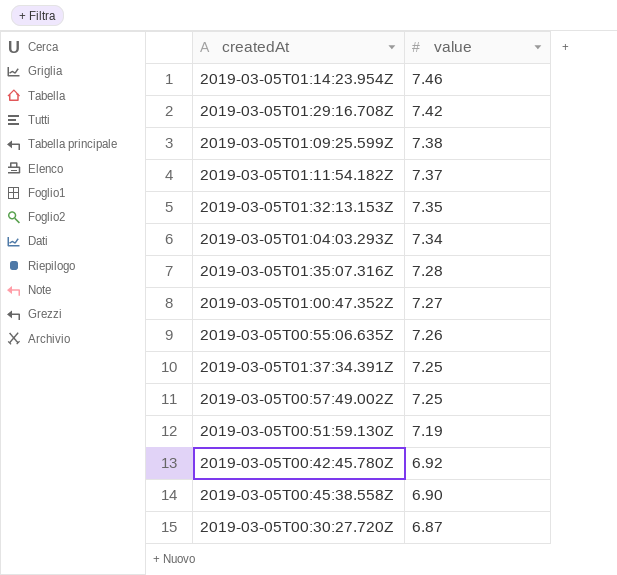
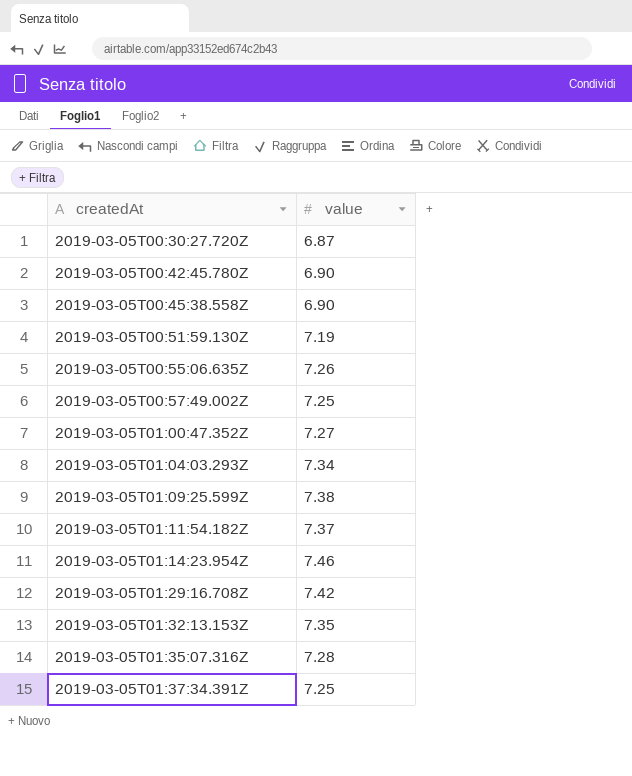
row order: value descending -> createdAt ascending
2019-03-05T00:42:45.780Z | value: 6.92 -> 6.90

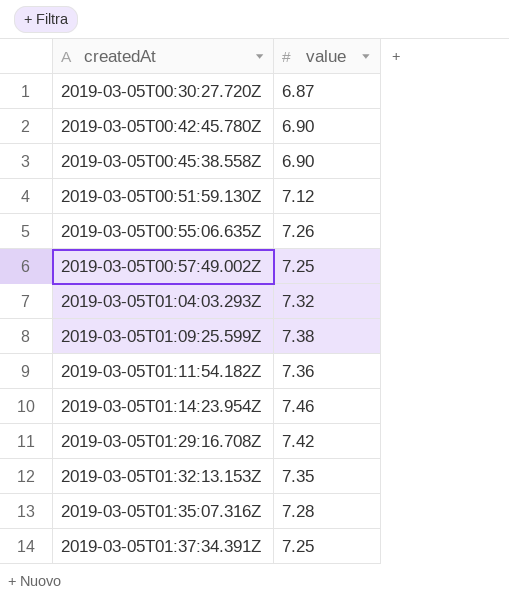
row 2019-03-05T01:00:47.352Z: 7.27 -> none
2019-03-05T00:51:59.130Z | value: 7.19 -> 7.12
2019-03-05T01:04:03.293Z | value: 7.34 -> 7.32
2019-03-05T01:11:54.182Z | value: 7.37 -> 7.36

